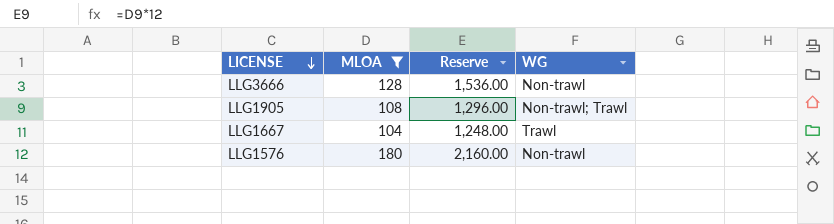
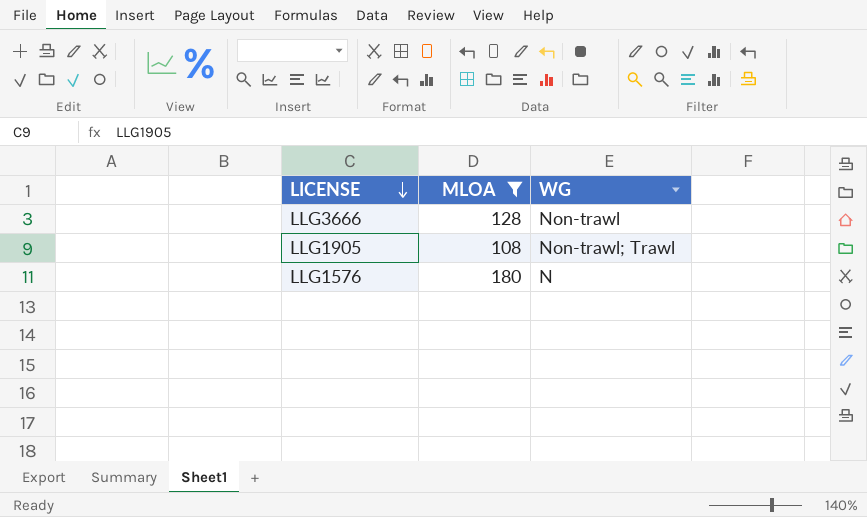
column Reserve | formula: [MLOA] * 12 -> none
row LLG1667: 104 | 1,248.00 | Trawl -> none
LLG1576 | WG: Non-trawl -> N

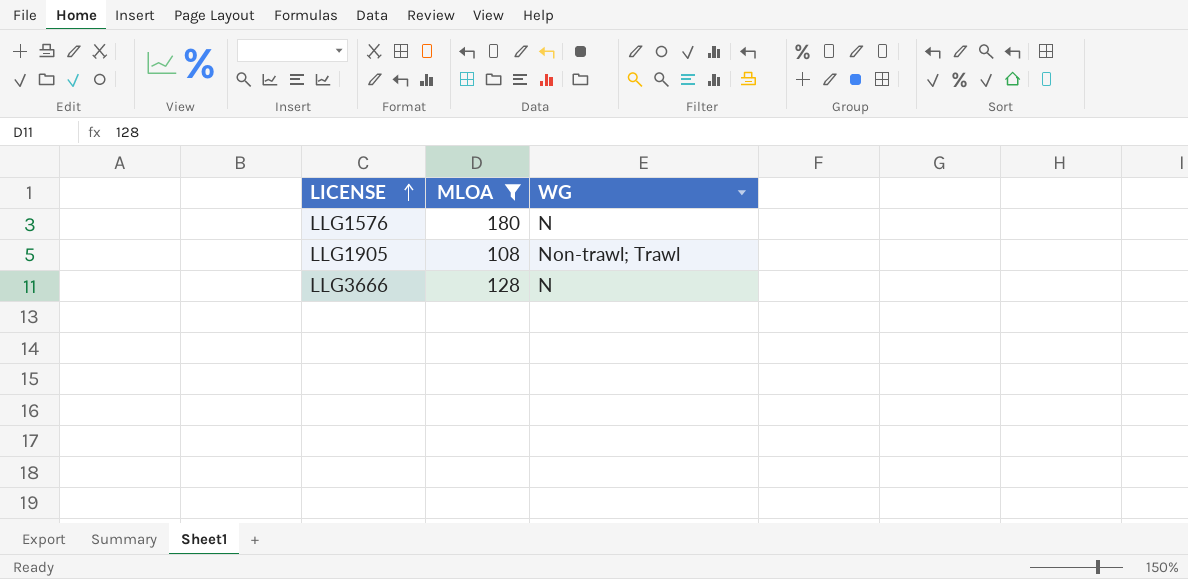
row order: LICENSE descending -> LICENSE ascending
LLG3666 | WG: Non-trawl -> N

